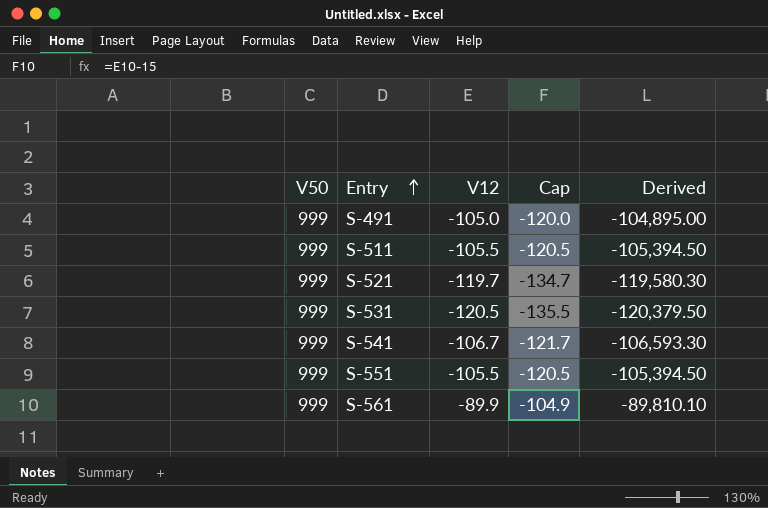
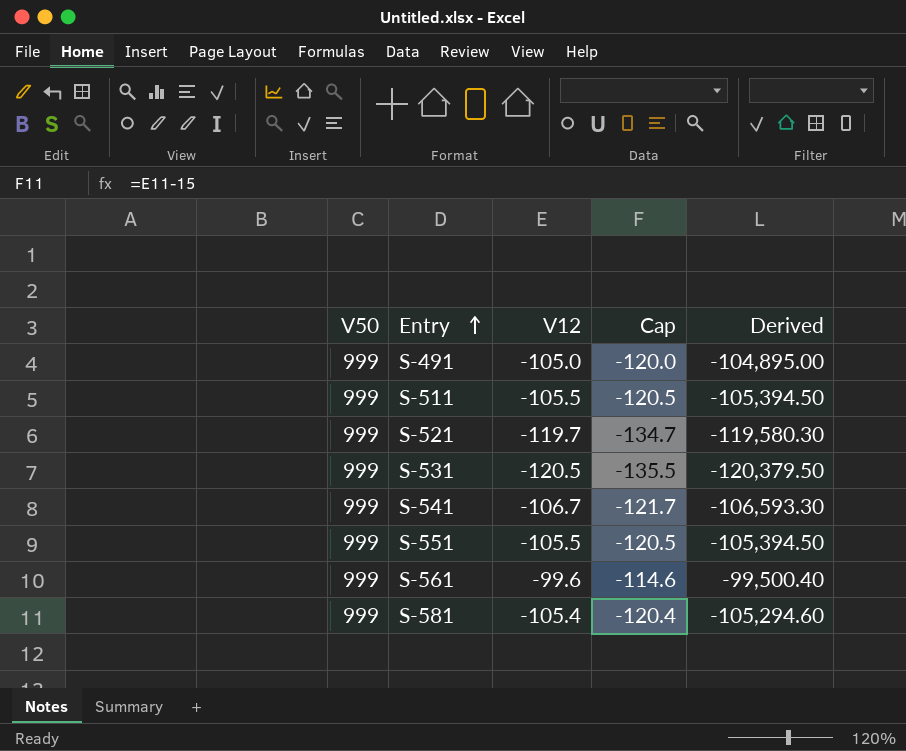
S-561 | V12: -89.9 -> -99.6
S-561 | Cap: -104.9 -> -114.6
S-561 | Derived: -89,810.10 -> -99,500.40
row S-581: none -> 999 | -105.4 | -120.4 | -105,294.60

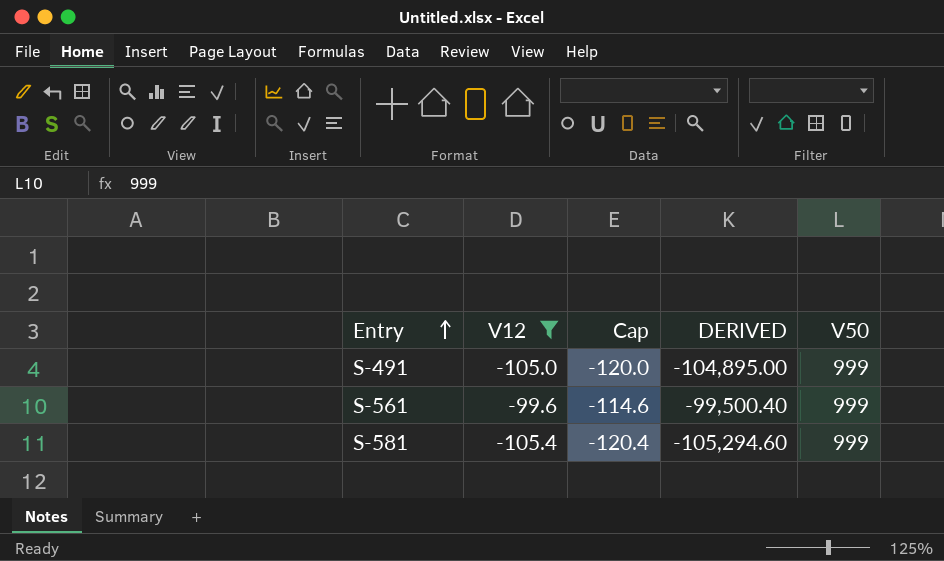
filter: none -> V12 >= -105.4
column name: Derived -> DERIVED
column V50 | position: 1 -> 5

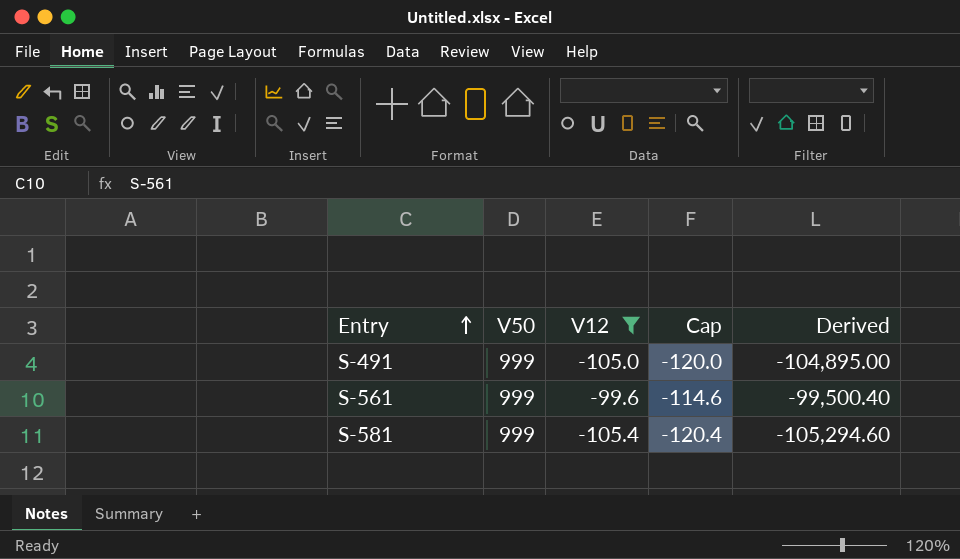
column V50 | position: 5 -> 2
column name: DERIVED -> Derived

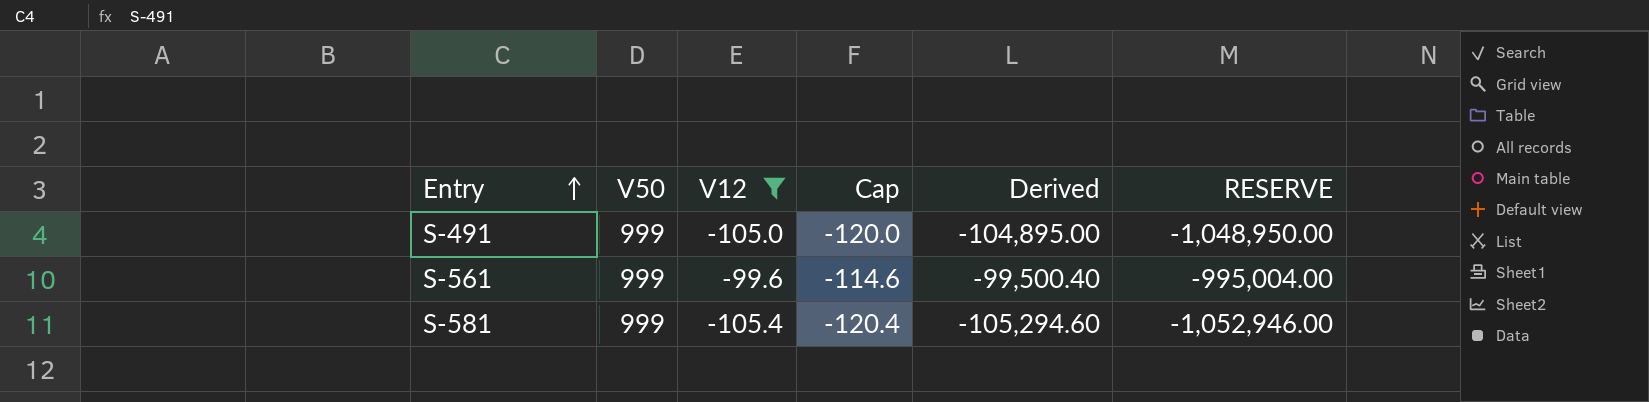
column RESERVE | formula: none -> [Derived] * 10

